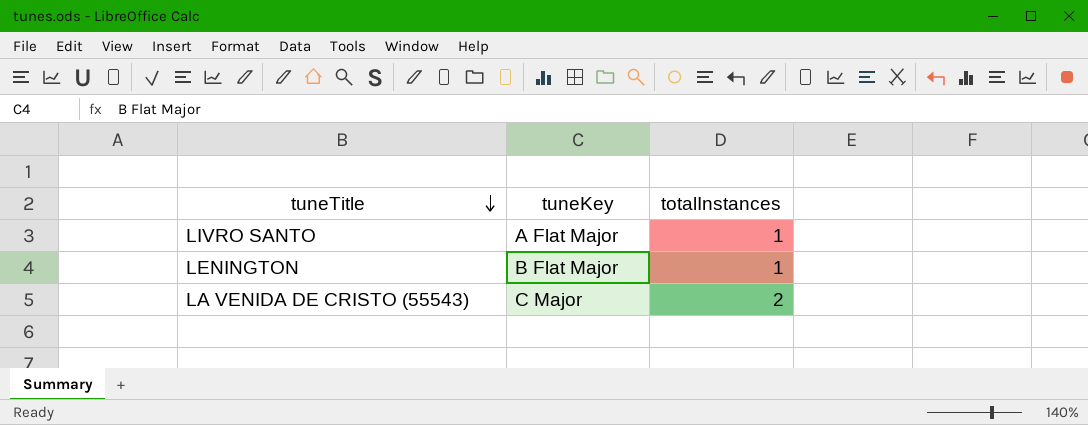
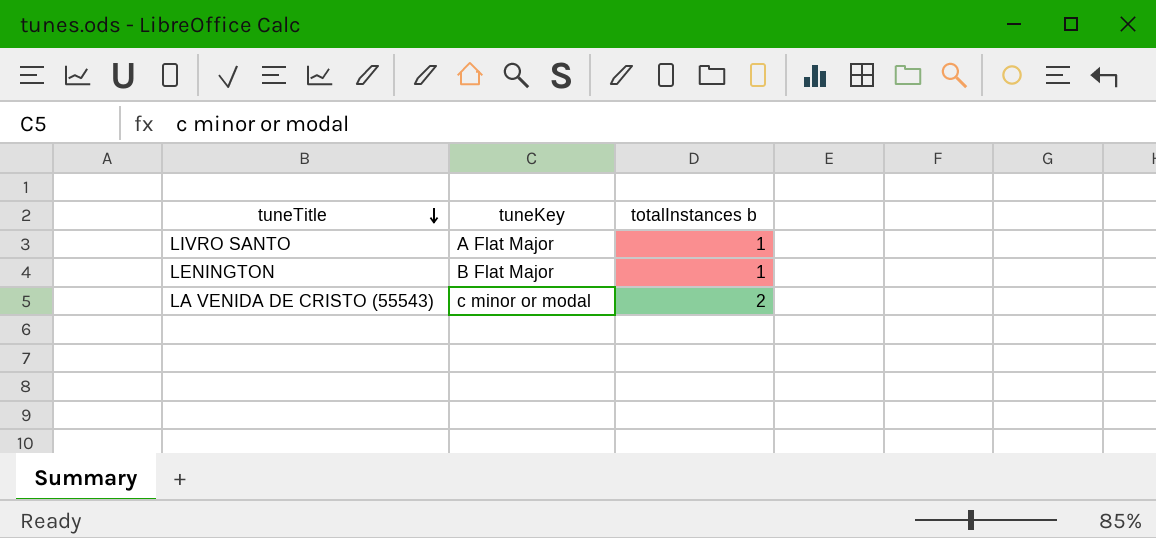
column name: totalInstances -> totalInstances b
LA VENIDA DE CRISTO (55543) | tuneKey: C Major -> c minor or modal

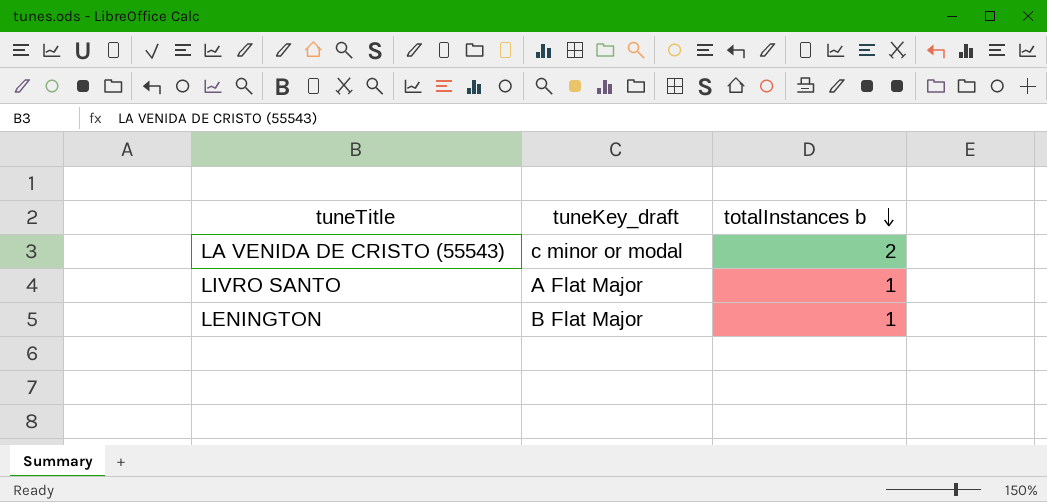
row order: tuneTitle descending -> totalInstances b descending
column name: tuneKey -> tuneKey_draft

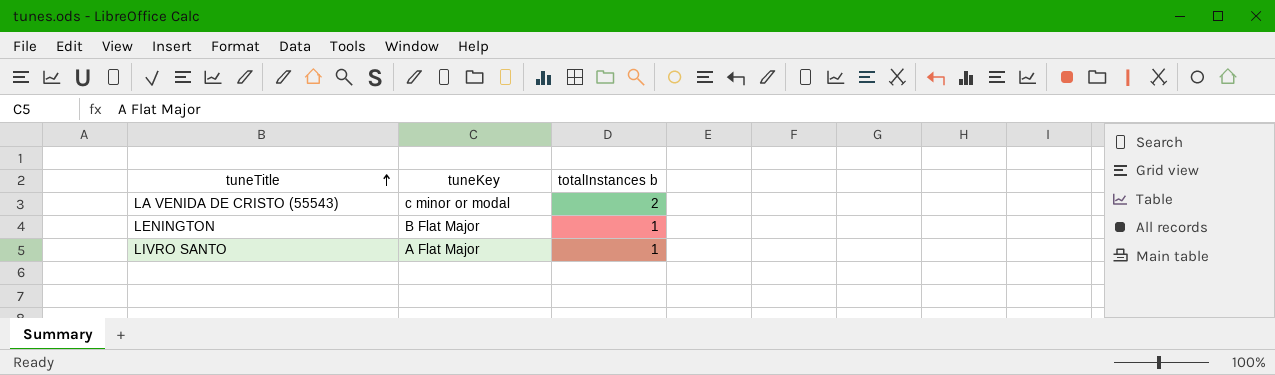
row order: totalInstances b descending -> tuneTitle ascending
column name: tuneKey_draft -> tuneKey

